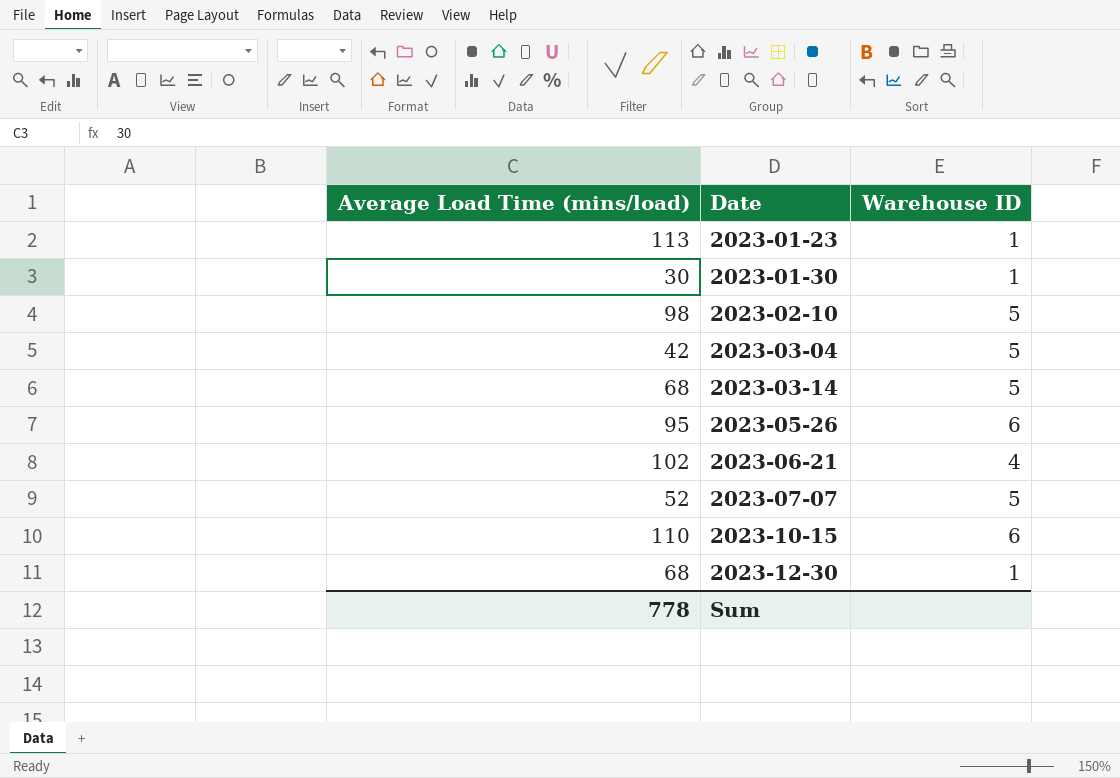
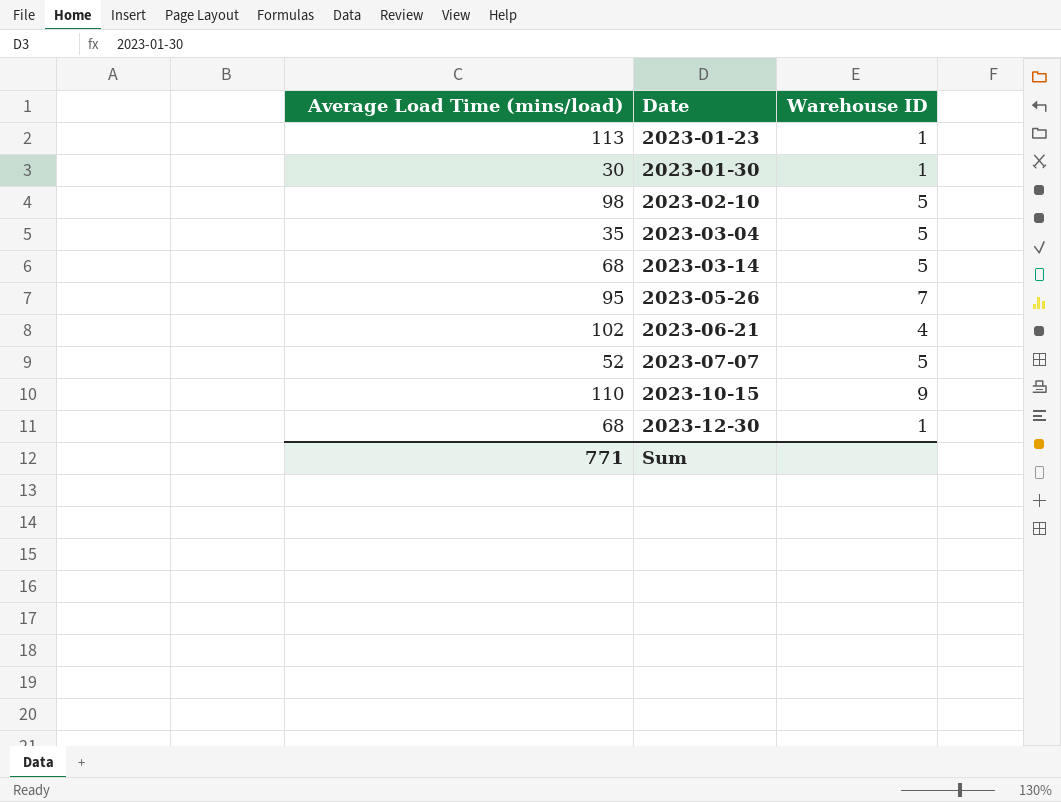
2023-03-04 | Average Load Time (mins/load): 42 -> 35
2023-05-26 | Warehouse ID: 6 -> 7
2023-10-15 | Warehouse ID: 6 -> 9
Sum | Average Load Time (mins/load): 778 -> 771

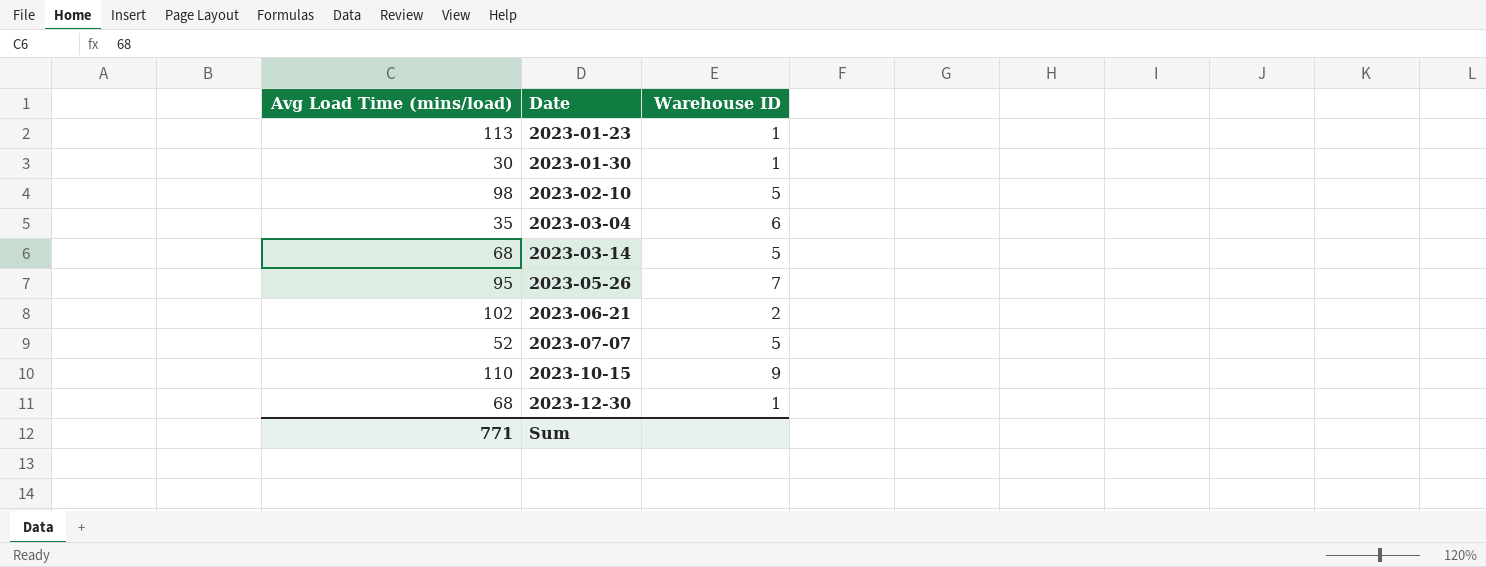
column name: Average Load Time (mins/load) -> Avg Load Time (mins/load)
2023-03-04 | Warehouse ID: 5 -> 6
2023-06-21 | Warehouse ID: 4 -> 2

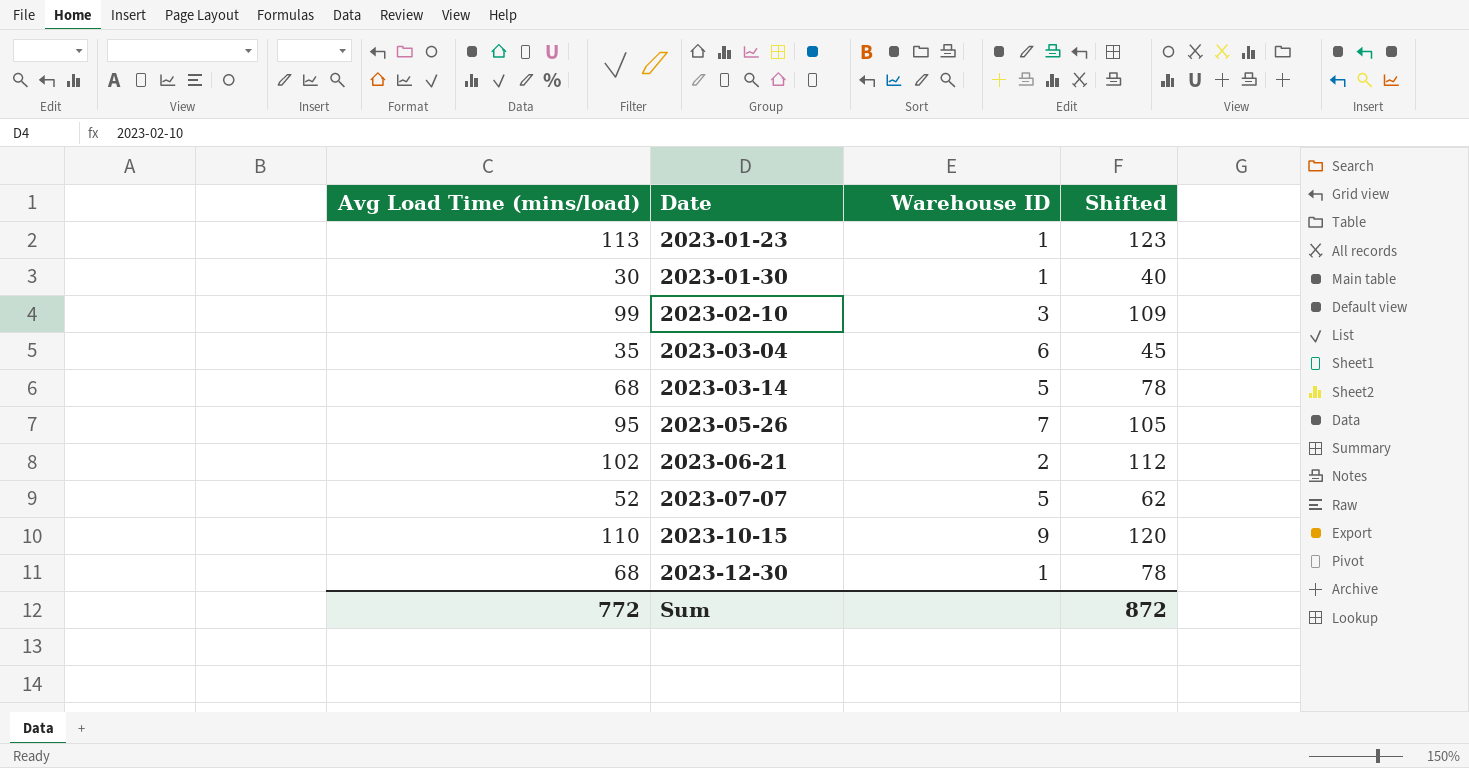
column Shifted | formula: none -> [Avg Load Time (mins/load)] + 10
2023-02-10 | Avg Load Time (mins/load): 98 -> 99
2023-02-10 | Warehouse ID: 5 -> 3
Sum | Avg Load Time (mins/load): 771 -> 772

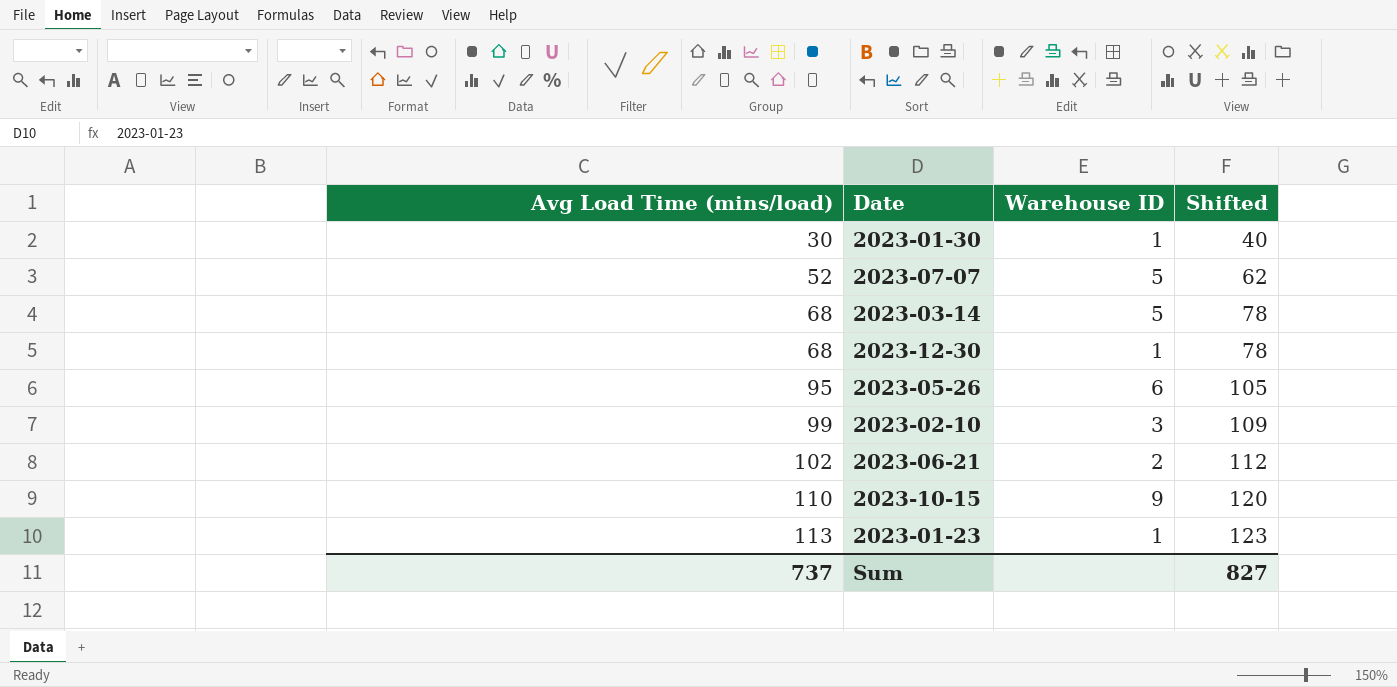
row order: Date ascending -> Avg Load Time (mins/load) ascending
row 2023-03-04: 35 | 6 | 45 -> none
2023-05-26 | Warehouse ID: 7 -> 6
Sum | Avg Load Time (mins/load): 772 -> 737
Sum | Shifted: 872 -> 827

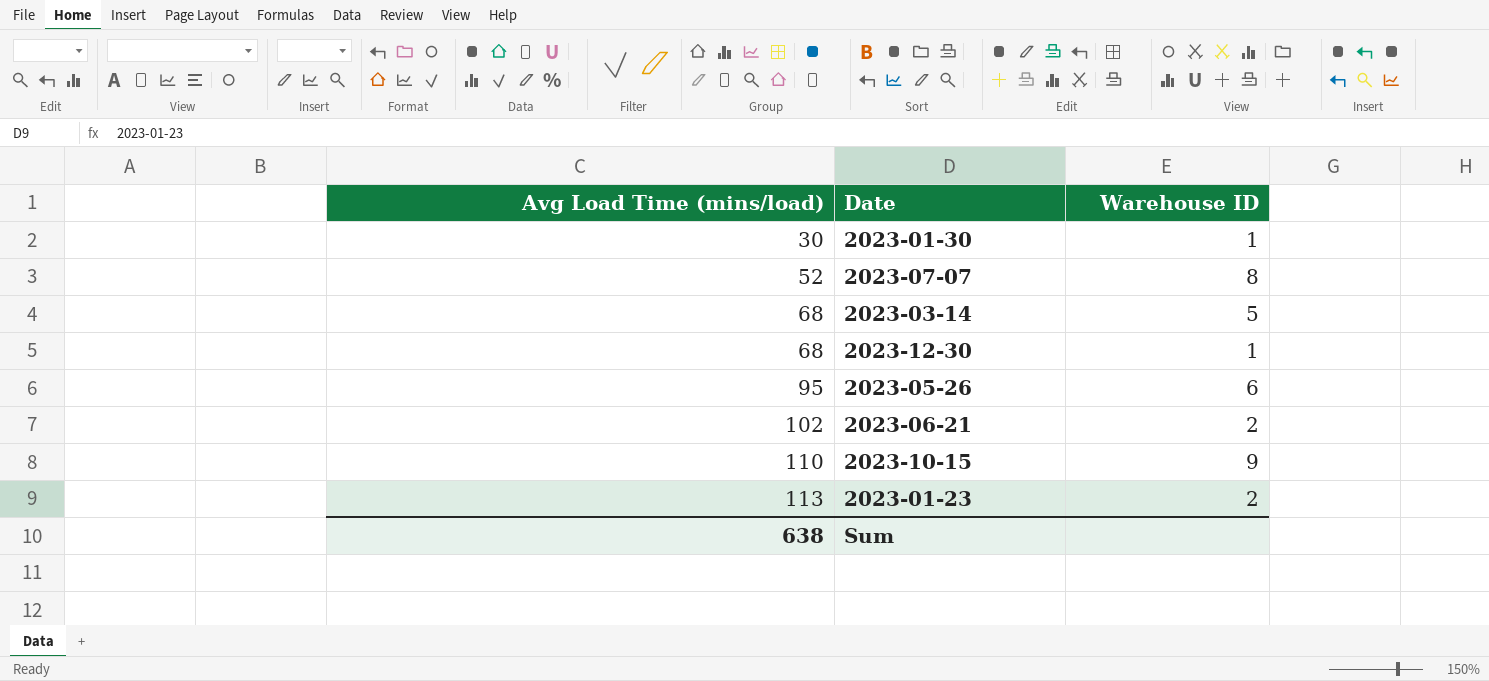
column Shifted | formula: [Avg Load Time (mins/load)] + 10 -> none
row 2023-02-10: 99 | 3 | 109 -> none
2023-07-07 | Warehouse ID: 5 -> 8
2023-01-23 | Warehouse ID: 1 -> 2
Sum | Avg Load Time (mins/load): 737 -> 638

